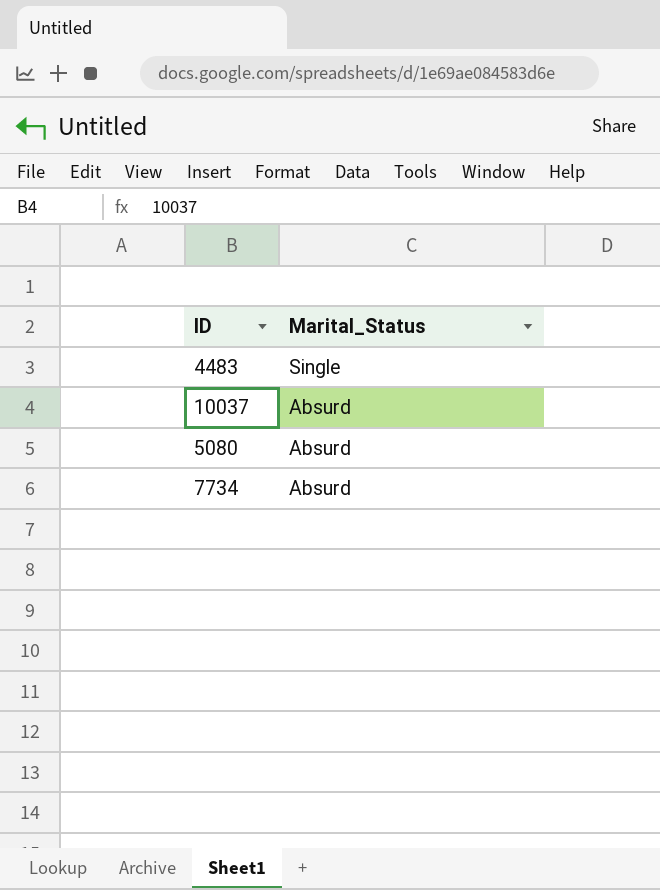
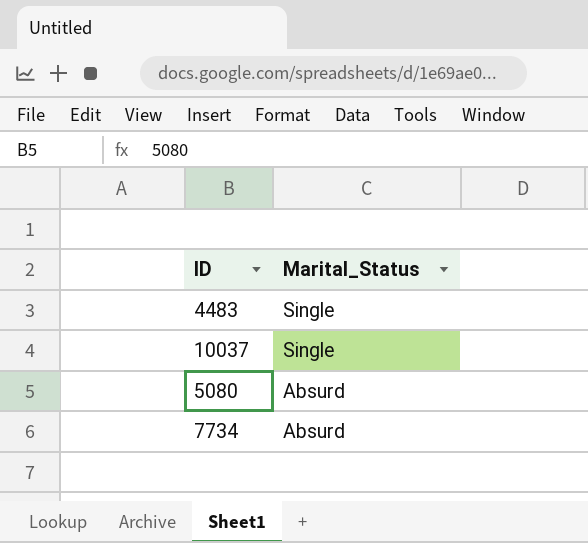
10037 | Marital_Status: Absurd -> Single

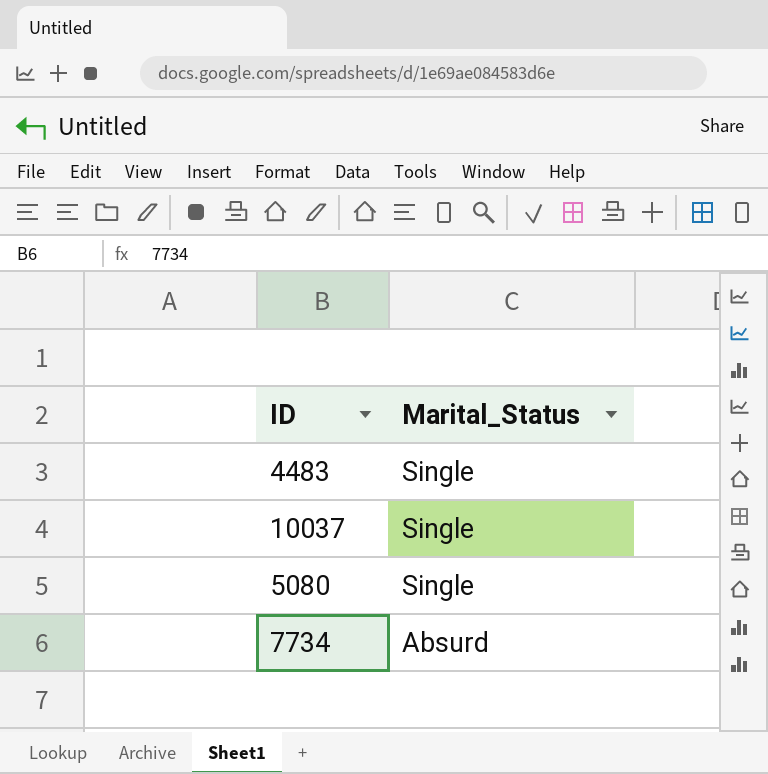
5080 | Marital_Status: Absurd -> Single

